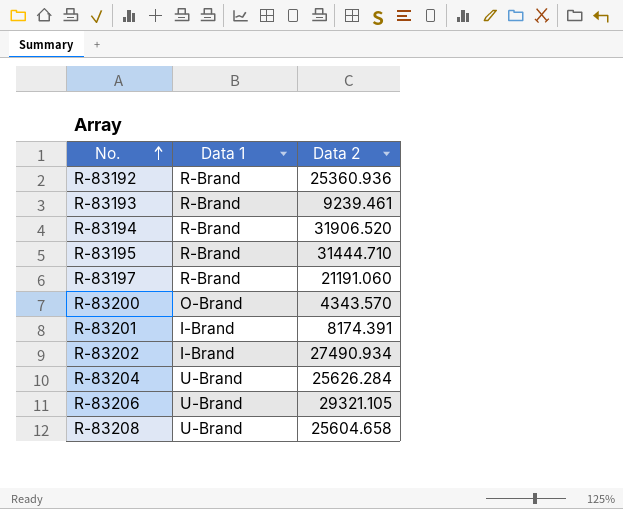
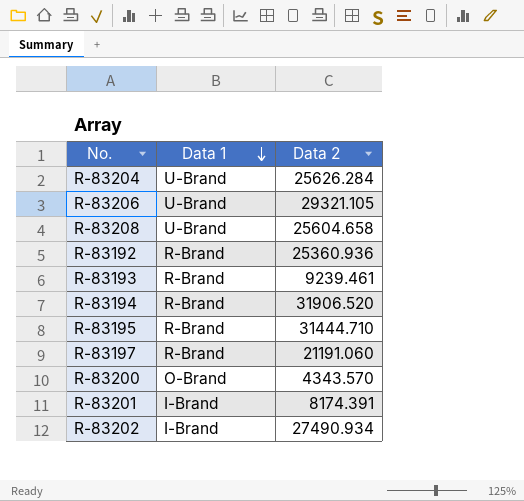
row order: No. ascending -> Data 1 descending

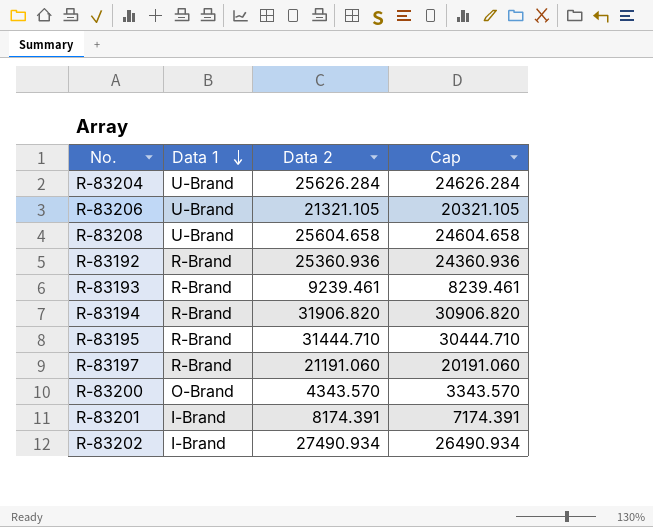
column Cap | formula: none -> [Data 2] - 1000
R-83206 | Data 2: 29321.105 -> 21321.105
R-83194 | Data 2: 31906.520 -> 31906.820

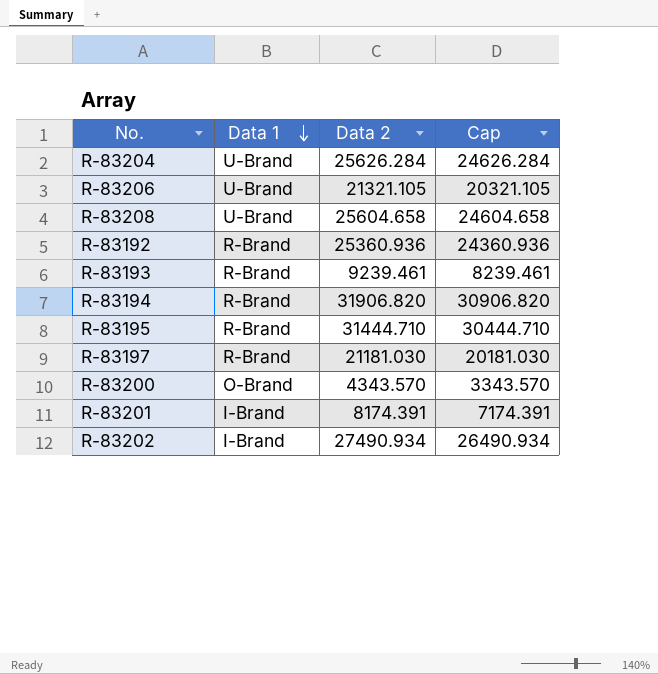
R-83197 | Data 2: 21191.060 -> 21181.030
R-83197 | Cap: 20191.060 -> 20181.030

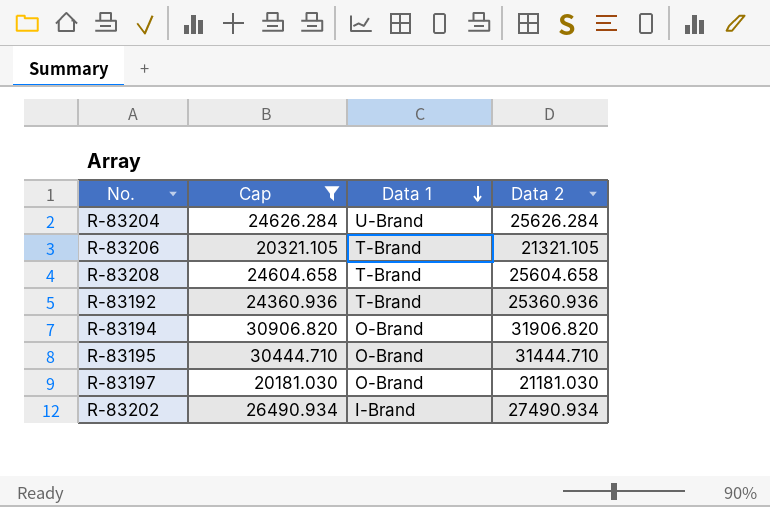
filter: none -> Cap >= 20181.030
column Cap | position: 4 -> 2
R-83206 | Data 1: U-Brand -> T-Brand
R-83208 | Data 1: U-Brand -> T-Brand
R-83192 | Data 1: R-Brand -> T-Brand
R-83194 | Data 1: R-Brand -> O-Brand
R-83195 | Data 1: R-Brand -> O-Brand
R-83197 | Data 1: R-Brand -> O-Brand

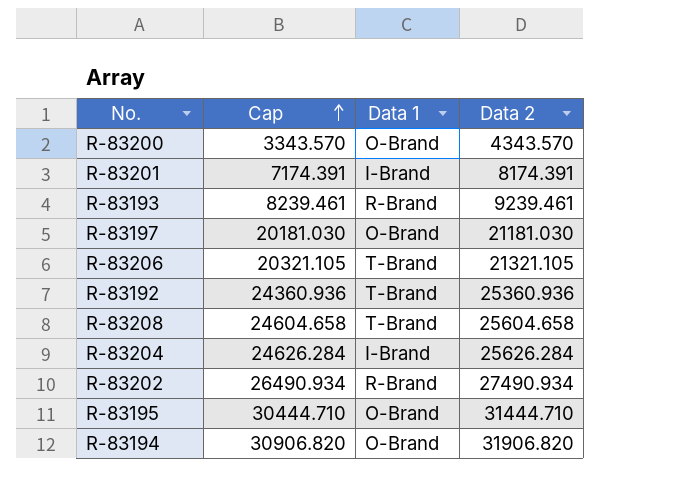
filter: Cap >= 20181.030 -> none
row order: Data 1 descending -> Cap ascending
R-83204 | Data 1: U-Brand -> I-Brand
R-83202 | Data 1: I-Brand -> R-Brand

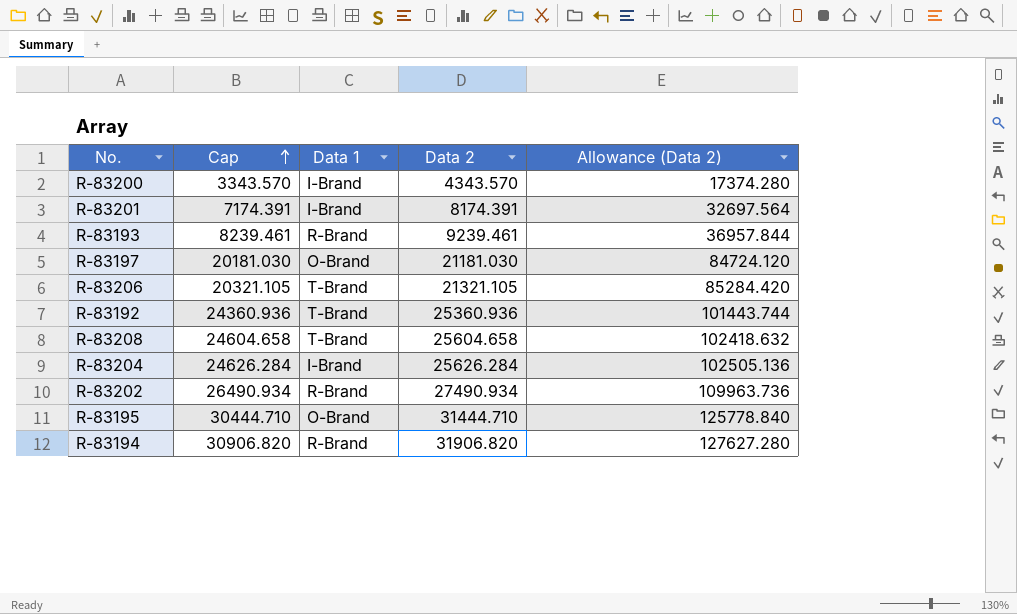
column Allowance (Data 2) | formula: none -> [Data 2] * 4
R-83200 | Data 1: O-Brand -> I-Brand
R-83194 | Data 1: O-Brand -> R-Brand

